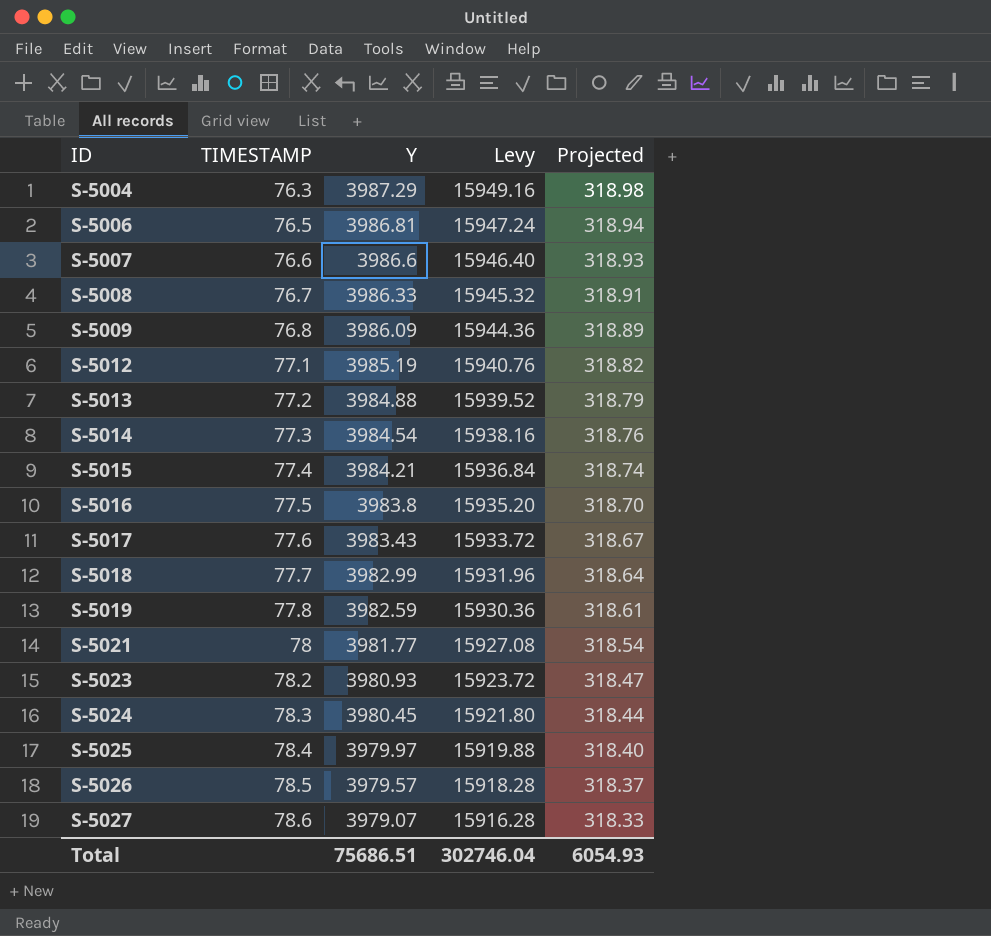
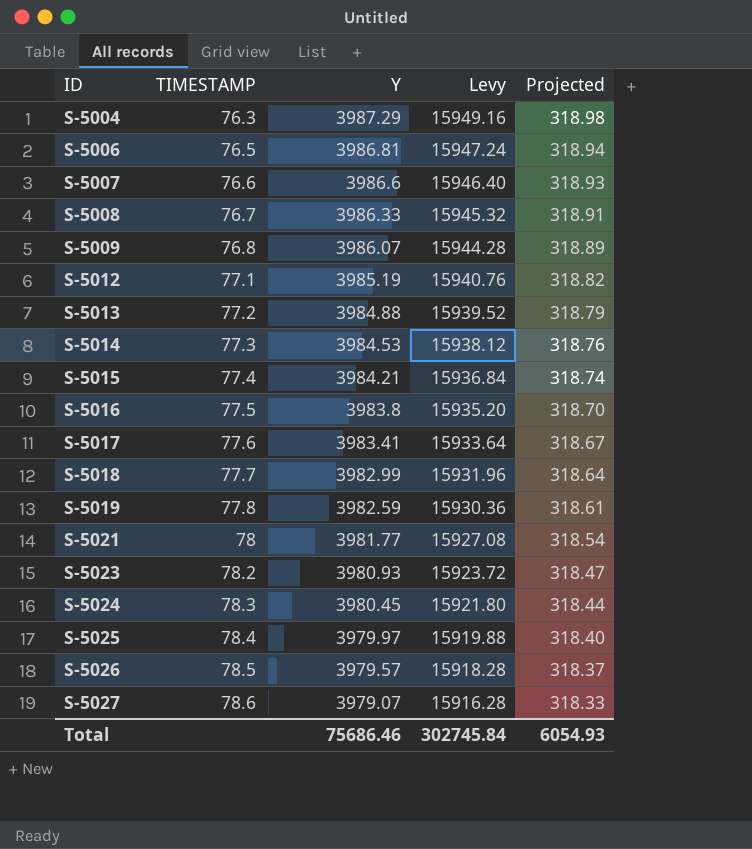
S-5009 | Y: 3986.09 -> 3986.07
S-5009 | Levy: 15944.36 -> 15944.28
S-5014 | Y: 3984.54 -> 3984.53
S-5014 | Levy: 15938.16 -> 15938.12
S-5017 | Y: 3983.43 -> 3983.41
S-5017 | Levy: 15933.72 -> 15933.64
Total | Y: 75686.51 -> 75686.46
Total | Levy: 302746.04 -> 302745.84

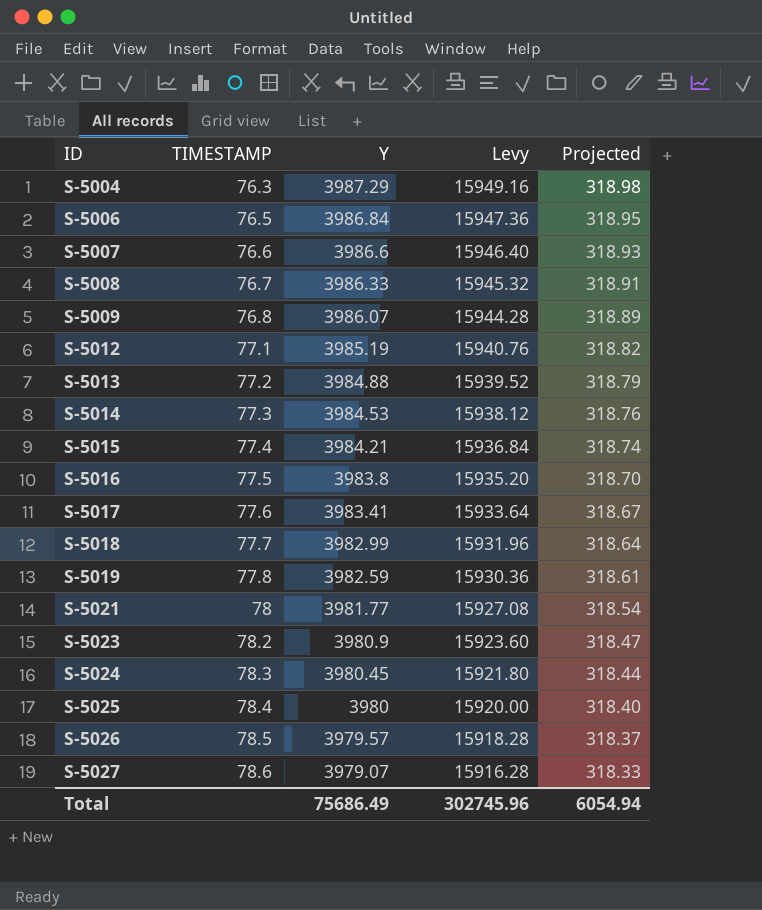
S-5006 | Y: 3986.81 -> 3986.84
S-5006 | Levy: 15947.24 -> 15947.36
S-5006 | Projected: 318.94 -> 318.95
S-5023 | Y: 3980.93 -> 3980.9
S-5023 | Levy: 15923.72 -> 15923.60
S-5025 | Y: 3979.97 -> 3980
S-5025 | Levy: 15919.88 -> 15920.00
Total | Y: 75686.46 -> 75686.49
Total | Levy: 302745.84 -> 302745.96
Total | Projected: 6054.93 -> 6054.94

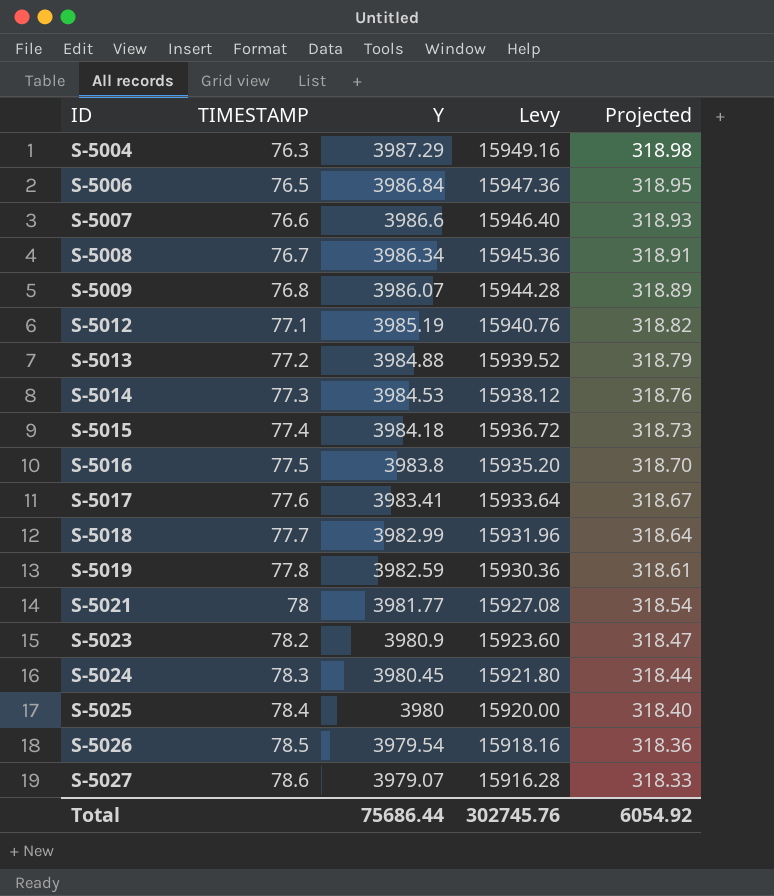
S-5008 | Y: 3986.33 -> 3986.34
S-5008 | Levy: 15945.32 -> 15945.36
S-5015 | Y: 3984.21 -> 3984.18
S-5015 | Levy: 15936.84 -> 15936.72
S-5015 | Projected: 318.74 -> 318.73
S-5026 | Y: 3979.57 -> 3979.54
S-5026 | Levy: 15918.28 -> 15918.16
S-5026 | Projected: 318.37 -> 318.36
Total | Y: 75686.49 -> 75686.44
Total | Levy: 302745.96 -> 302745.76
Total | Projected: 6054.94 -> 6054.92

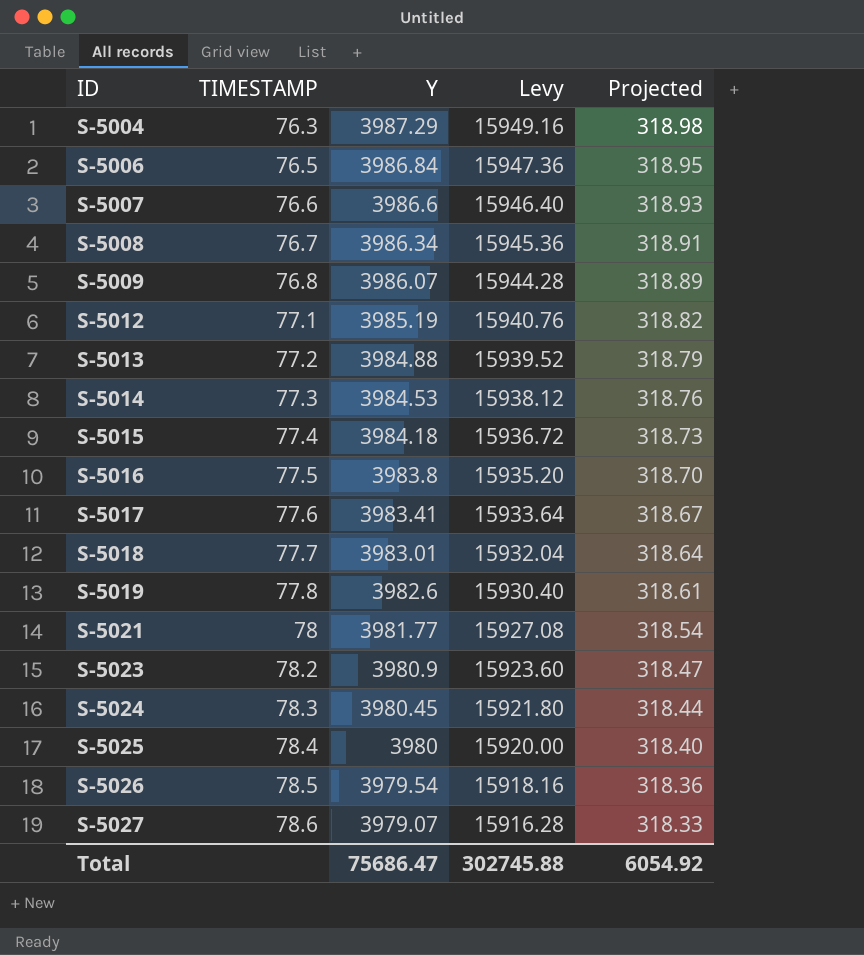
S-5018 | Y: 3982.99 -> 3983.01
S-5018 | Levy: 15931.96 -> 15932.04
S-5019 | Y: 3982.59 -> 3982.6
S-5019 | Levy: 15930.36 -> 15930.40
Total | Y: 75686.44 -> 75686.47
Total | Levy: 302745.76 -> 302745.88

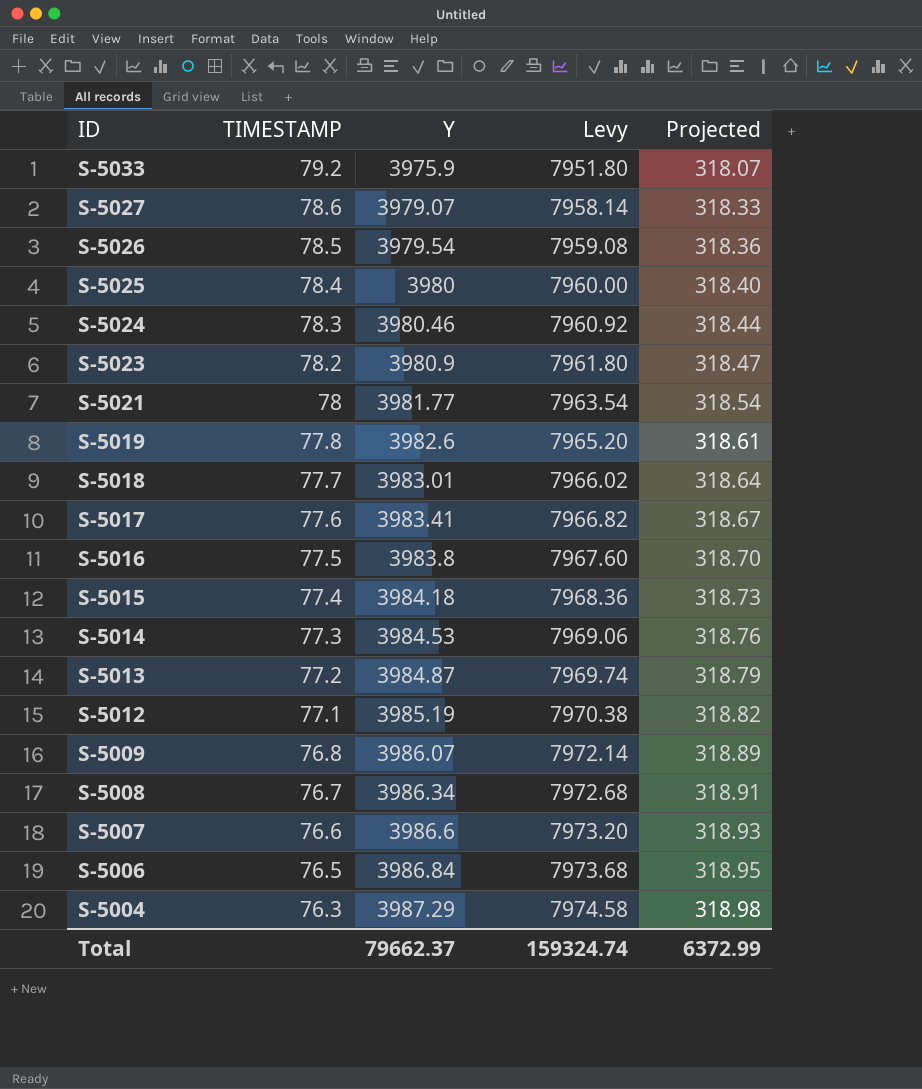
row order: ID ascending -> ID descending
column Levy | formula: [Y] * 4 -> [Y] * 2
row S-5033: none -> 79.2 | 3975.9 | 7951.80 | 318.07
S-5024 | Y: 3980.45 -> 3980.46
S-5013 | Y: 3984.88 -> 3984.87
Total | Y: 75686.47 -> 79662.37
Total | Levy: 302745.88 -> 159324.74
Total | Projected: 6054.92 -> 6372.99

